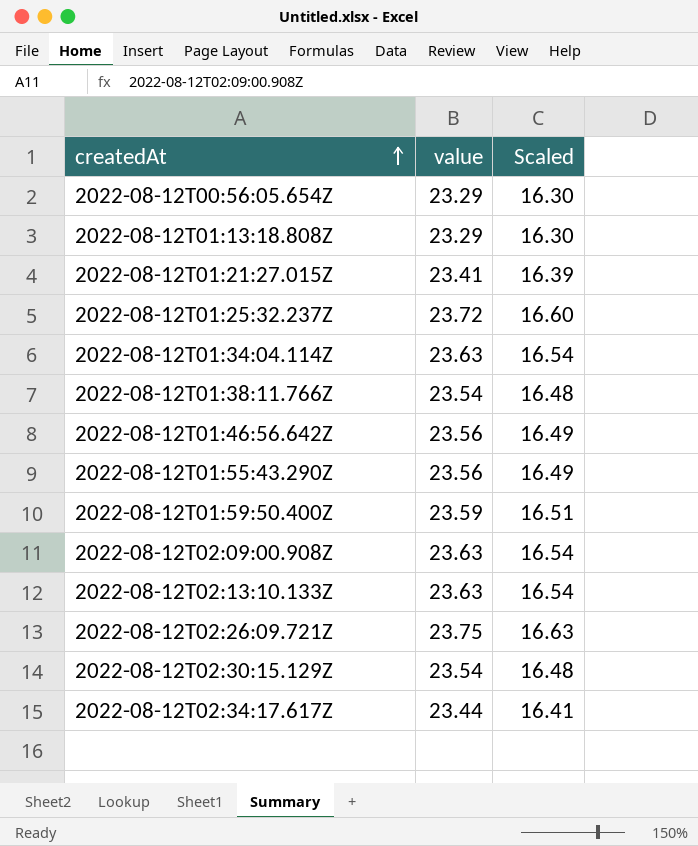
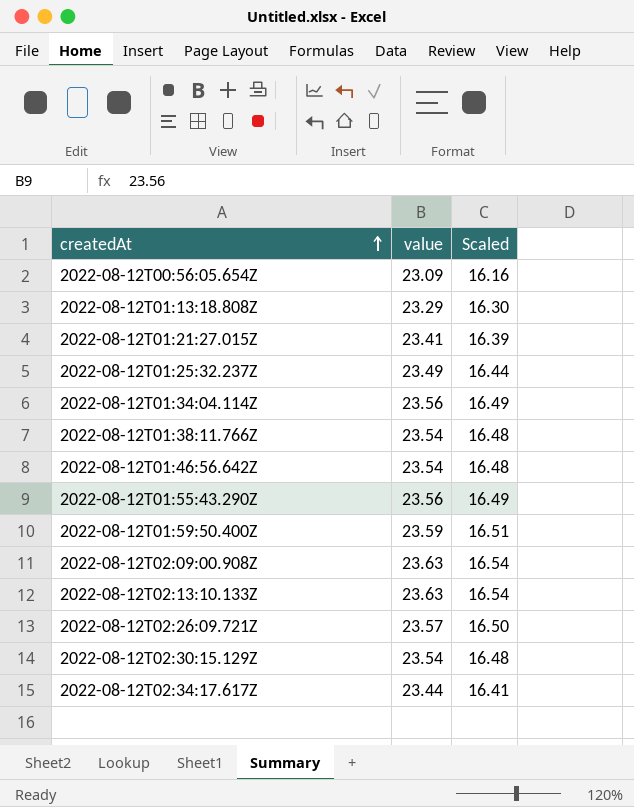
2022-08-12T00:56:05.654Z | value: 23.29 -> 23.09
2022-08-12T00:56:05.654Z | Scaled: 16.30 -> 16.16
2022-08-12T01:25:32.237Z | value: 23.72 -> 23.49
2022-08-12T01:25:32.237Z | Scaled: 16.60 -> 16.44
2022-08-12T01:34:04.114Z | value: 23.63 -> 23.56
2022-08-12T01:34:04.114Z | Scaled: 16.54 -> 16.49
2022-08-12T01:46:56.642Z | value: 23.56 -> 23.54
2022-08-12T01:46:56.642Z | Scaled: 16.49 -> 16.48
2022-08-12T02:26:09.721Z | value: 23.75 -> 23.57
2022-08-12T02:26:09.721Z | Scaled: 16.63 -> 16.50

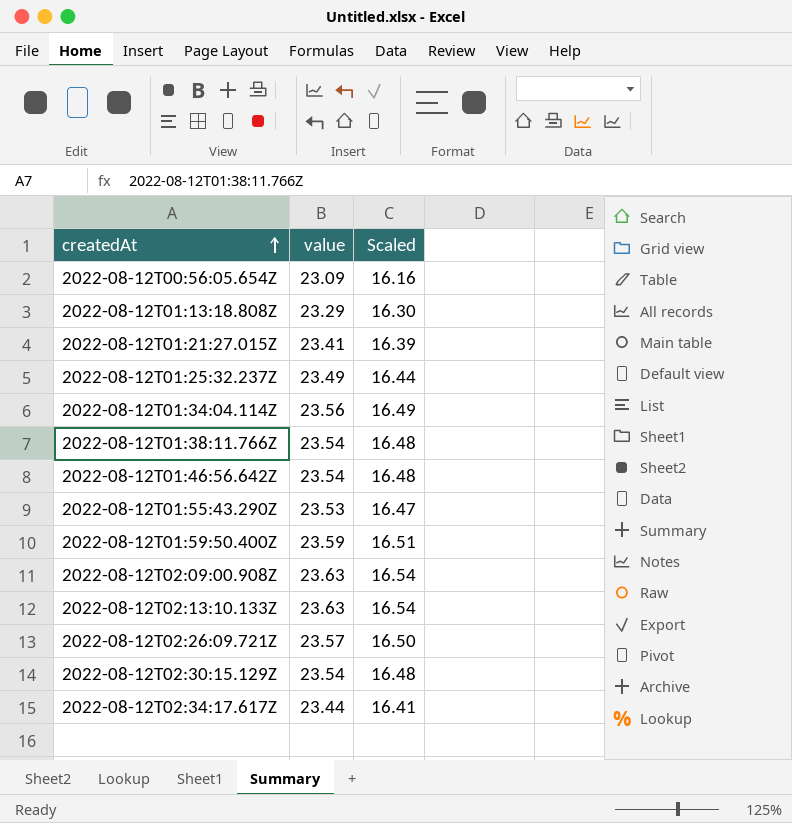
2022-08-12T01:55:43.290Z | value: 23.56 -> 23.53
2022-08-12T01:55:43.290Z | Scaled: 16.49 -> 16.47

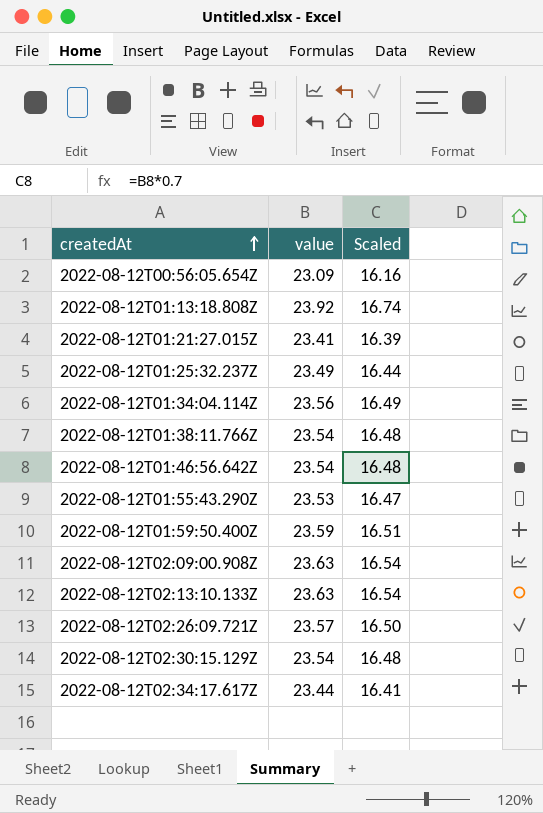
2022-08-12T01:13:18.808Z | value: 23.29 -> 23.92
2022-08-12T01:13:18.808Z | Scaled: 16.30 -> 16.74

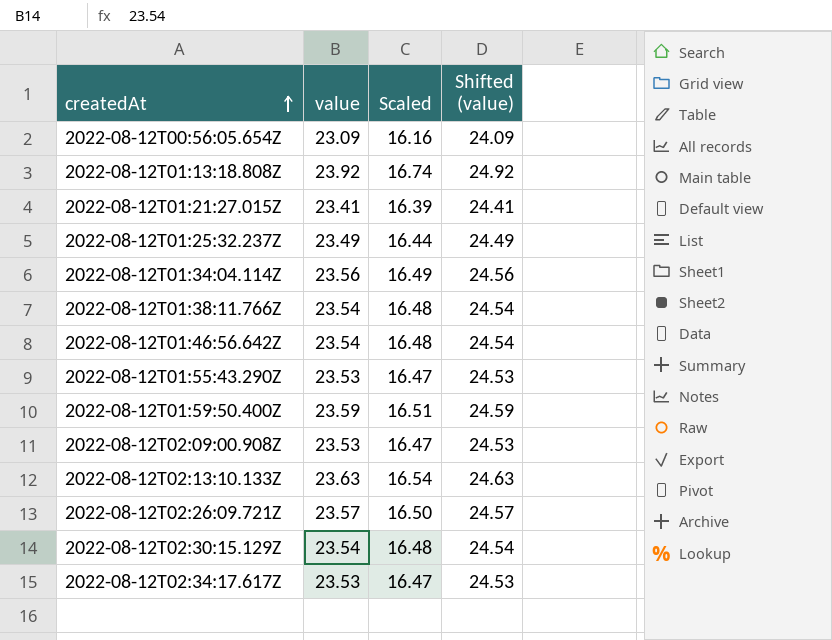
column Shifted (value) | formula: none -> [value] + 1
2022-08-12T02:09:00.908Z | value: 23.63 -> 23.53
2022-08-12T02:09:00.908Z | Scaled: 16.54 -> 16.47
2022-08-12T02:34:17.617Z | value: 23.44 -> 23.53
2022-08-12T02:34:17.617Z | Scaled: 16.41 -> 16.47

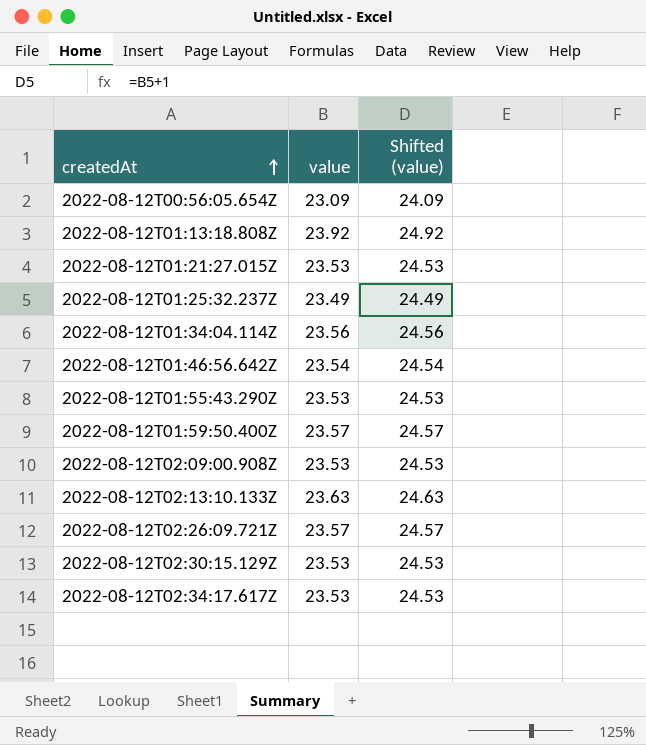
column Scaled | formula: [value] * 0.7 -> none
row 2022-08-12T01:38:11.766Z: 23.54 | 16.48 | 24.54 -> none
2022-08-12T01:21:27.015Z | value: 23.41 -> 23.53
2022-08-12T01:21:27.015Z | Shifted (value): 24.41 -> 24.53
2022-08-12T01:59:50.400Z | value: 23.59 -> 23.57
2022-08-12T01:59:50.400Z | Shifted (value): 24.59 -> 24.57
2022-08-12T02:30:15.129Z | value: 23.54 -> 23.53
2022-08-12T02:30:15.129Z | Shifted (value): 24.54 -> 24.53

